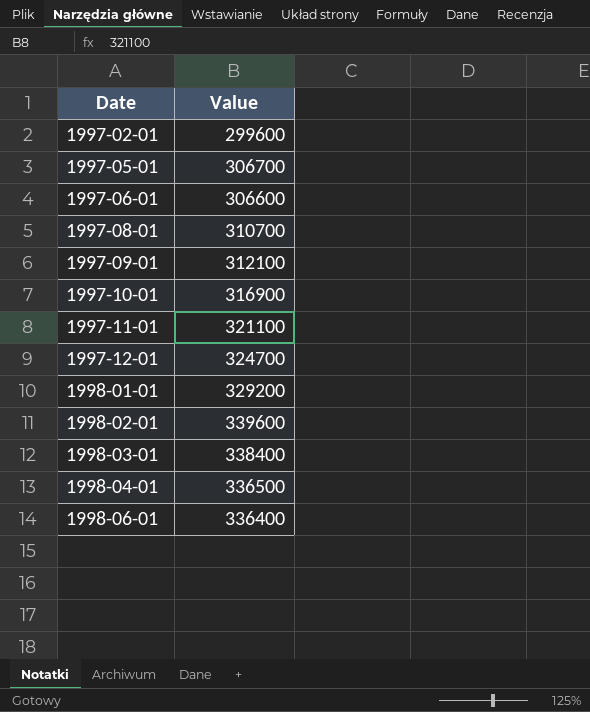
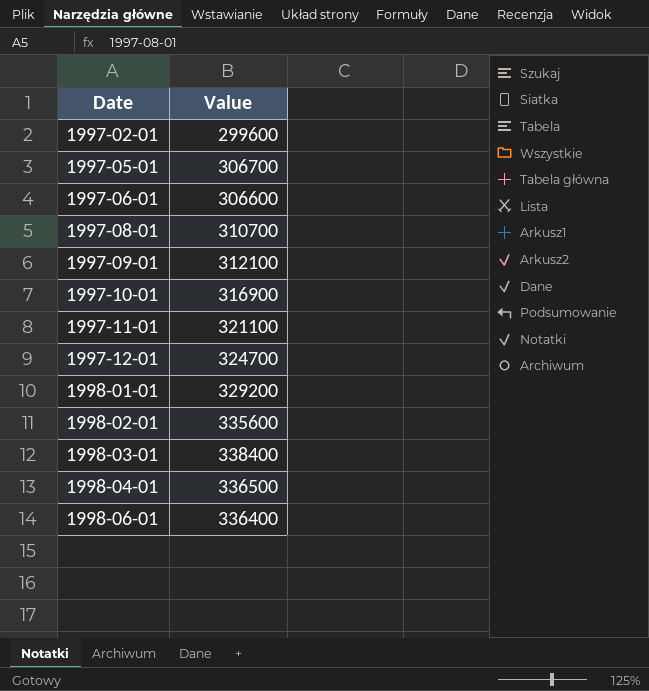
1998-02-01 | Value: 339600 -> 335600

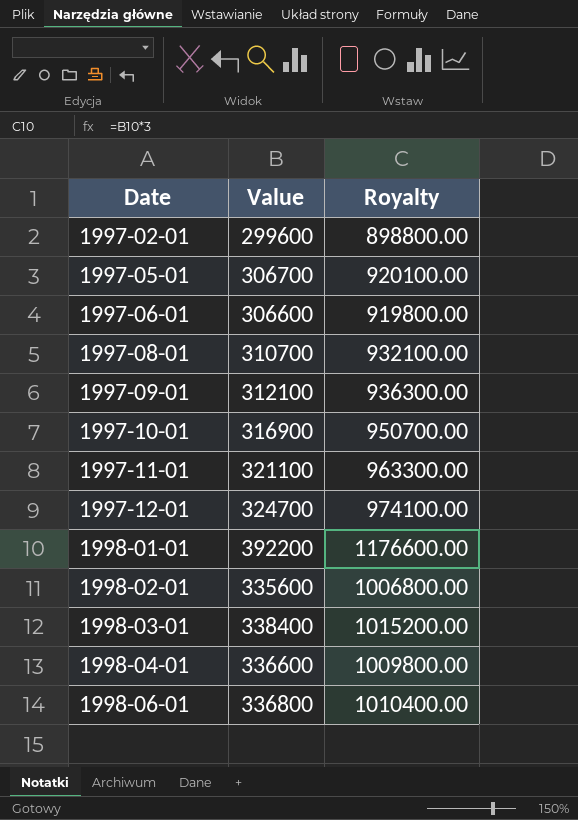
column Royalty | formula: none -> [Value] * 3
1998-01-01 | Value: 329200 -> 392200
1998-04-01 | Value: 336500 -> 336600
1998-06-01 | Value: 336400 -> 336800

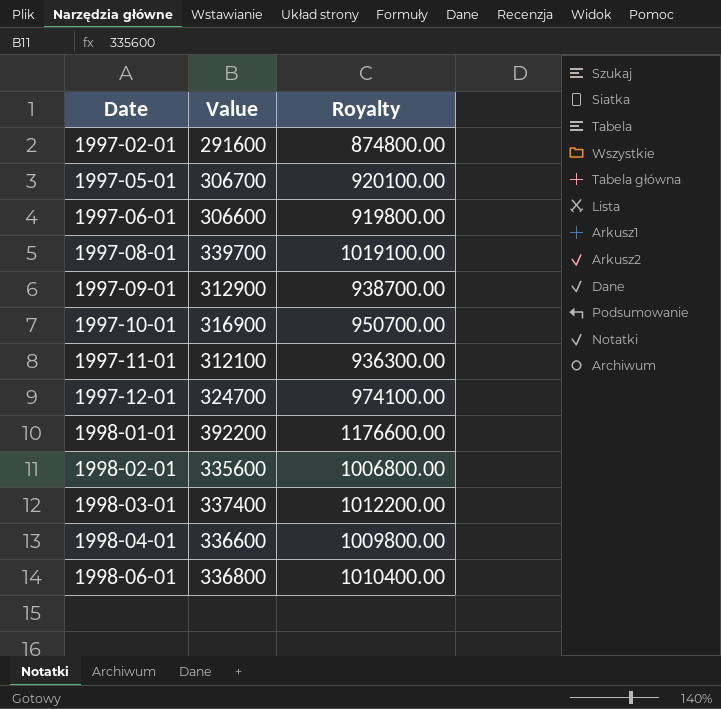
1997-02-01 | Value: 299600 -> 291600
1997-02-01 | Royalty: 898800.00 -> 874800.00
1997-08-01 | Value: 310700 -> 339700
1997-08-01 | Royalty: 932100.00 -> 1019100.00
1997-09-01 | Value: 312100 -> 312900
1997-09-01 | Royalty: 936300.00 -> 938700.00
1997-11-01 | Value: 321100 -> 312100
1997-11-01 | Royalty: 963300.00 -> 936300.00
1998-03-01 | Value: 338400 -> 337400
1998-03-01 | Royalty: 1015200.00 -> 1012200.00

